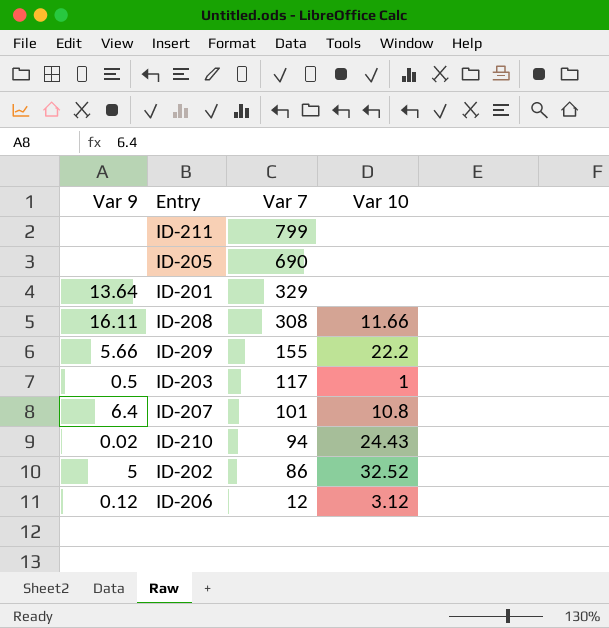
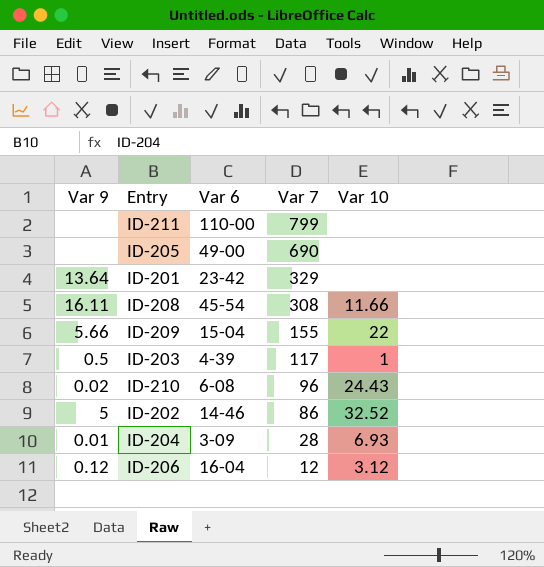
column Var 6 | position: none -> 3
row ID-207: 6.4 | 101 | 10.8 -> none
ID-209 | Var 10: 22.2 -> 22
ID-210 | Var 7: 94 -> 96
row ID-204: none -> 0.01 | 3-09 | 28 | 6.93

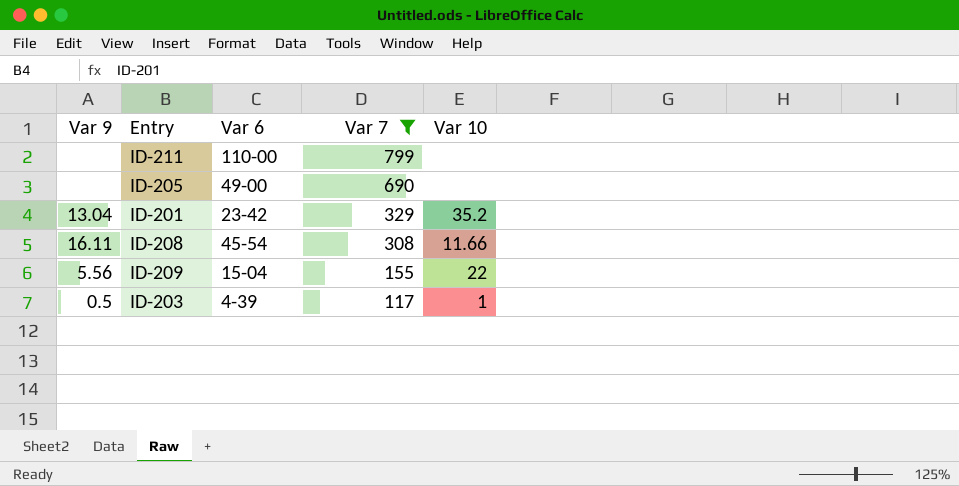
filter: none -> Var 7 >= 117
ID-201 | Var 9: 13.64 -> 13.04
ID-201 | Var 10: none -> 35.2
ID-209 | Var 9: 5.66 -> 5.56

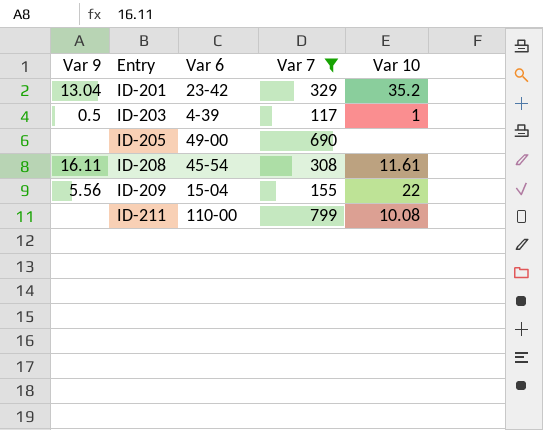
row order: Var 7 descending -> Entry ascending
ID-208 | Var 10: 11.66 -> 11.61
ID-211 | Var 10: none -> 10.08

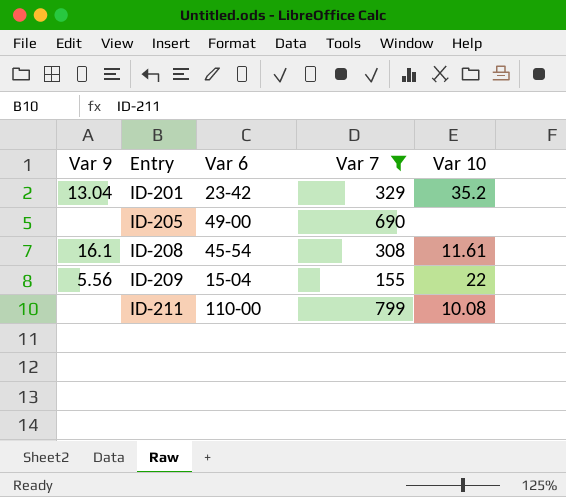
row ID-203: 0.5 | 4-39 | 117 | 1 -> none
ID-208 | Var 9: 16.11 -> 16.1

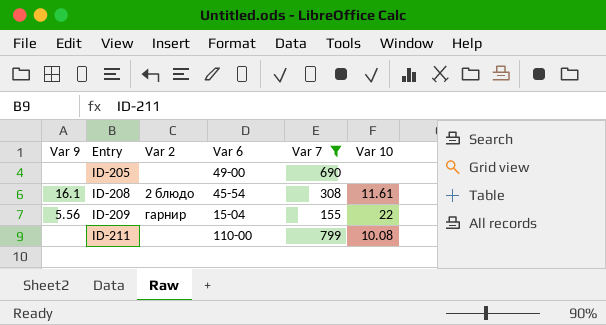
column Var 2 | position: none -> 3
row ID-201: 13.04 | 23-42 | 329 | 35.2 -> none

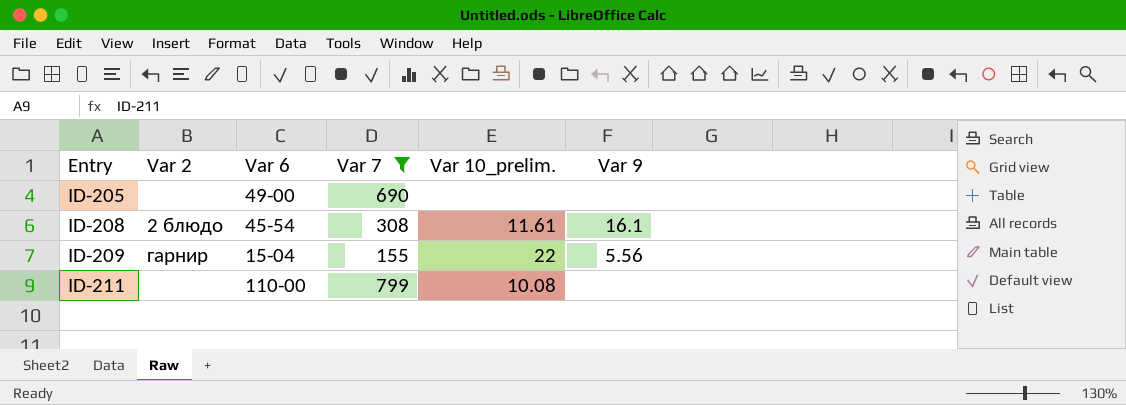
column name: Var 10 -> Var 10_prelim.
column Var 9 | position: 1 -> 6

